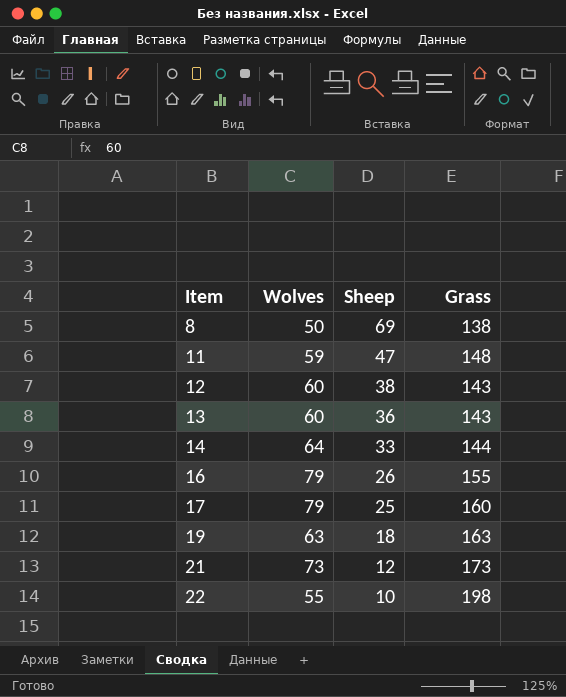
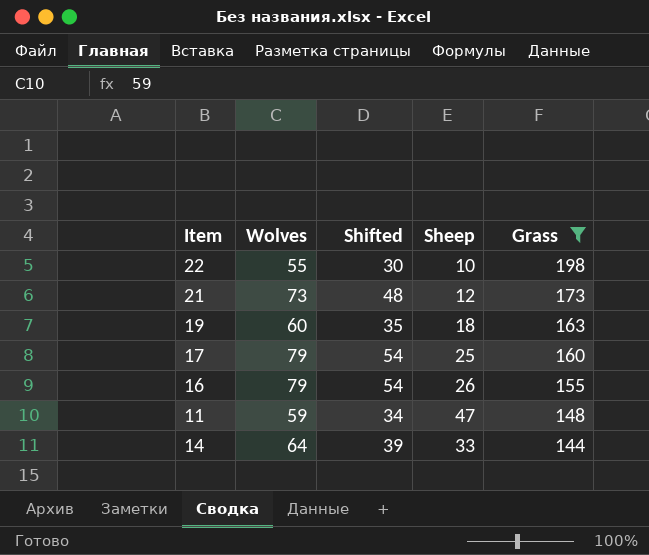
filter: none -> Grass >= 144
row order: Item ascending -> Grass descending
column Shifted | formula: none -> [Wolves] - 25
19 | Wolves: 63 -> 60

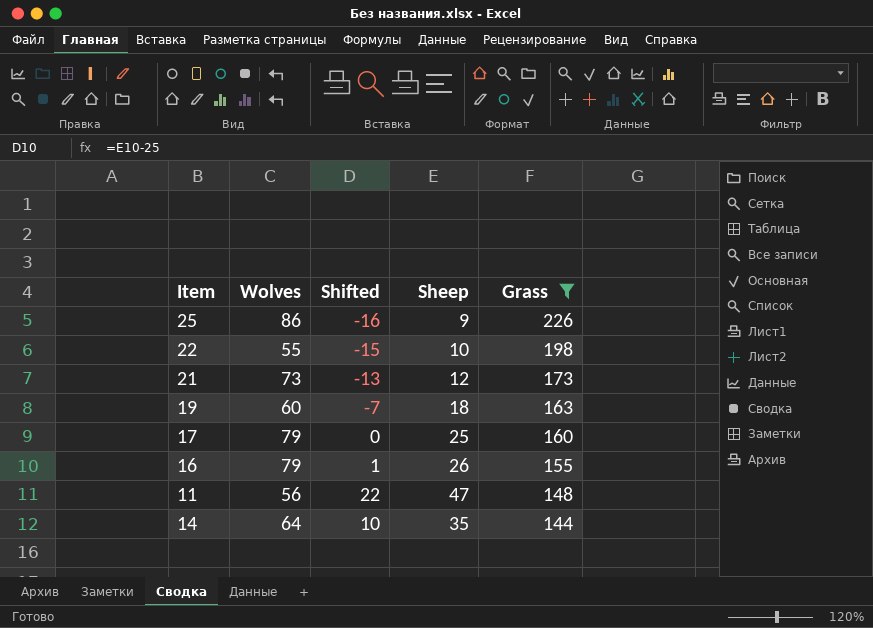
column Shifted | formula: [Wolves] - 25 -> [Sheep] - 25
row 25: none -> 86 | -16 | 9 | 226
11 | Wolves: 59 -> 56
14 | Sheep: 33 -> 35

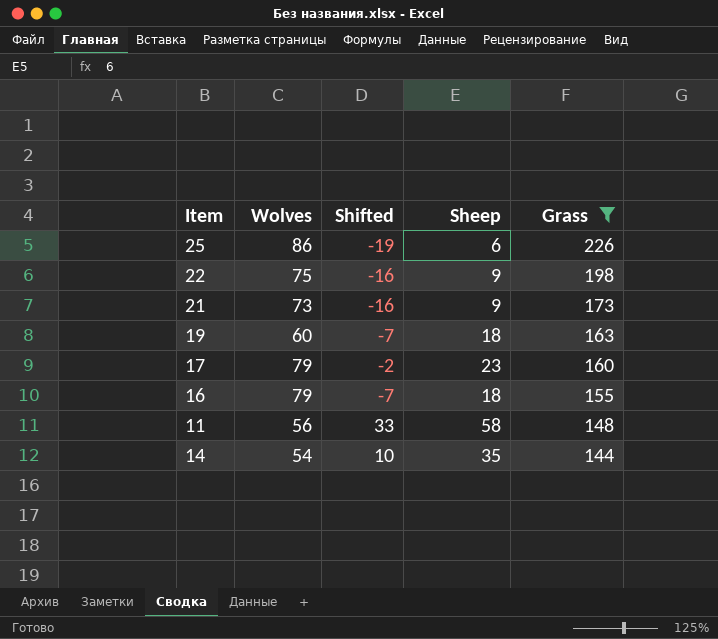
25 | Shifted: -16 -> -19
25 | Sheep: 9 -> 6
22 | Wolves: 55 -> 75
22 | Shifted: -15 -> -16
22 | Sheep: 10 -> 9
21 | Shifted: -13 -> -16
21 | Sheep: 12 -> 9
17 | Shifted: 0 -> -2
17 | Sheep: 25 -> 23
16 | Shifted: 1 -> -7
16 | Sheep: 26 -> 18
11 | Shifted: 22 -> 33
11 | Sheep: 47 -> 58
14 | Wolves: 64 -> 54

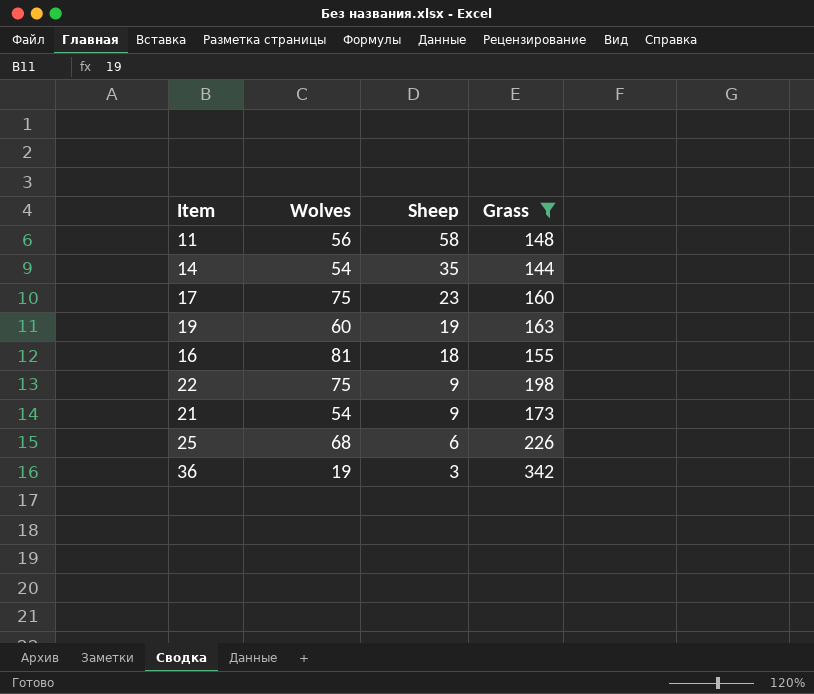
row order: Grass descending -> Sheep descending
column Shifted | formula: [Sheep] - 25 -> none
17 | Wolves: 79 -> 75
19 | Sheep: 18 -> 19
16 | Wolves: 79 -> 81
21 | Wolves: 73 -> 54
25 | Wolves: 86 -> 68
row 36: none -> 19 | 3 | 342

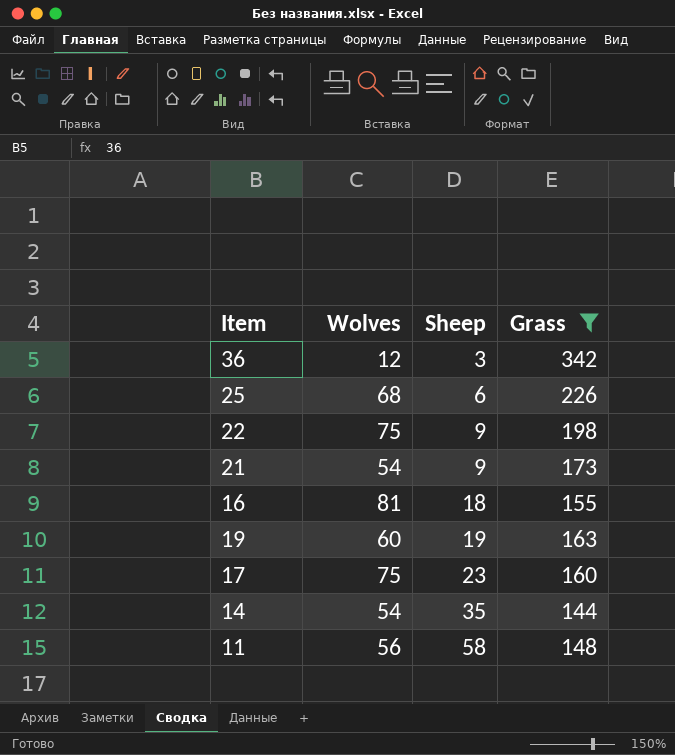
row order: Sheep descending -> Sheep ascending
36 | Wolves: 19 -> 12

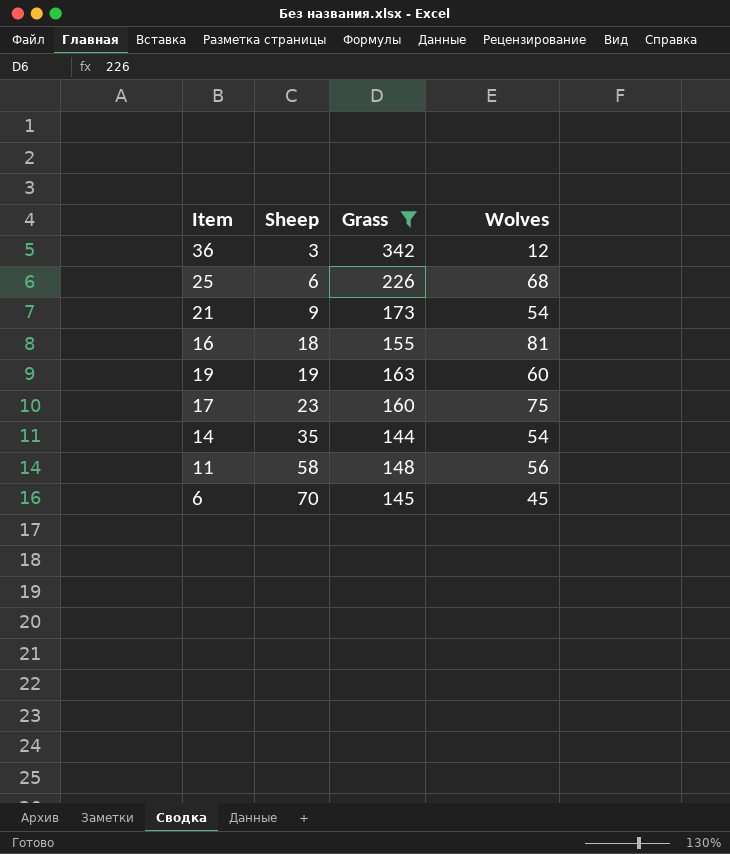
column Wolves | position: 2 -> 4
row 22: 75 | 9 | 198 -> none
row 6: none -> 70 | 145 | 45

